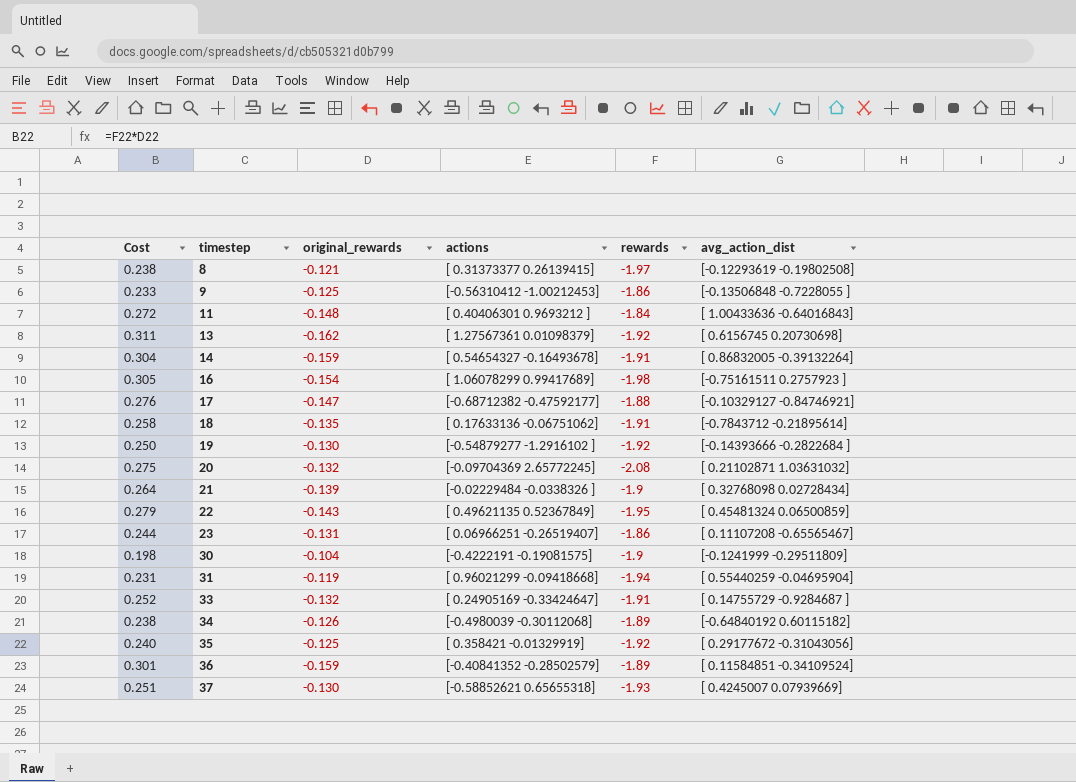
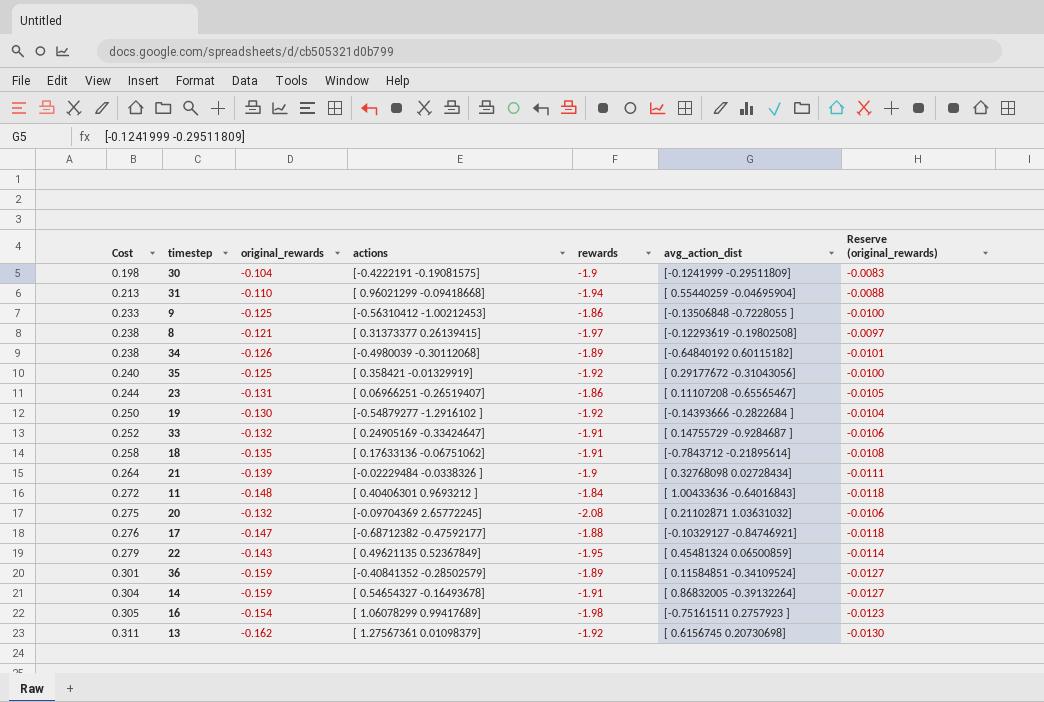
row order: timestep ascending -> Cost ascending
column Reserve (original_rewards) | formula: none -> [original_rewards] * 0.08
row 37: 0.251 | -0.130 | [-0.58852621 0.65655318] | -1.93 | [ 0.4245007 0.07939669] -> none
31 | Cost: 0.231 -> 0.213
31 | original_rewards: -0.119 -> -0.110

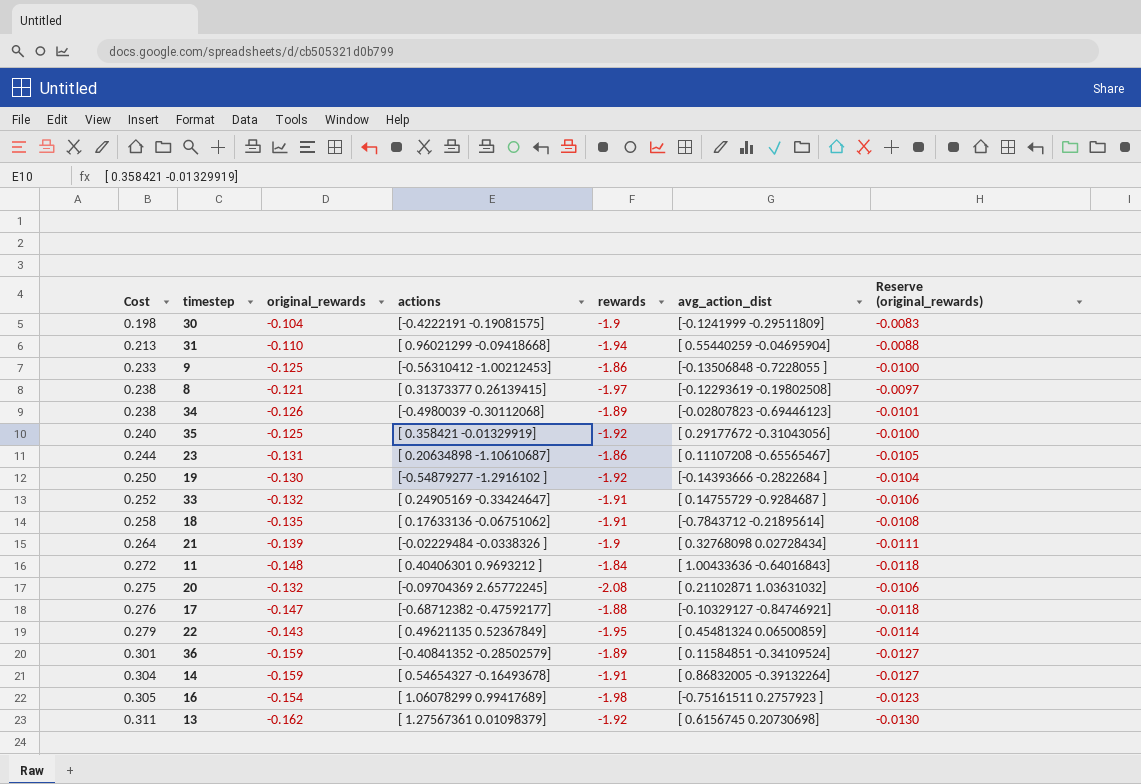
34 | avg_action_dist: [-0.64840192 0.60115182] -> [-0.02807823 -0.69446123]
23 | actions: [ 0.06966251 -0.26519407] -> [ 0.20634898 -1.10610687]

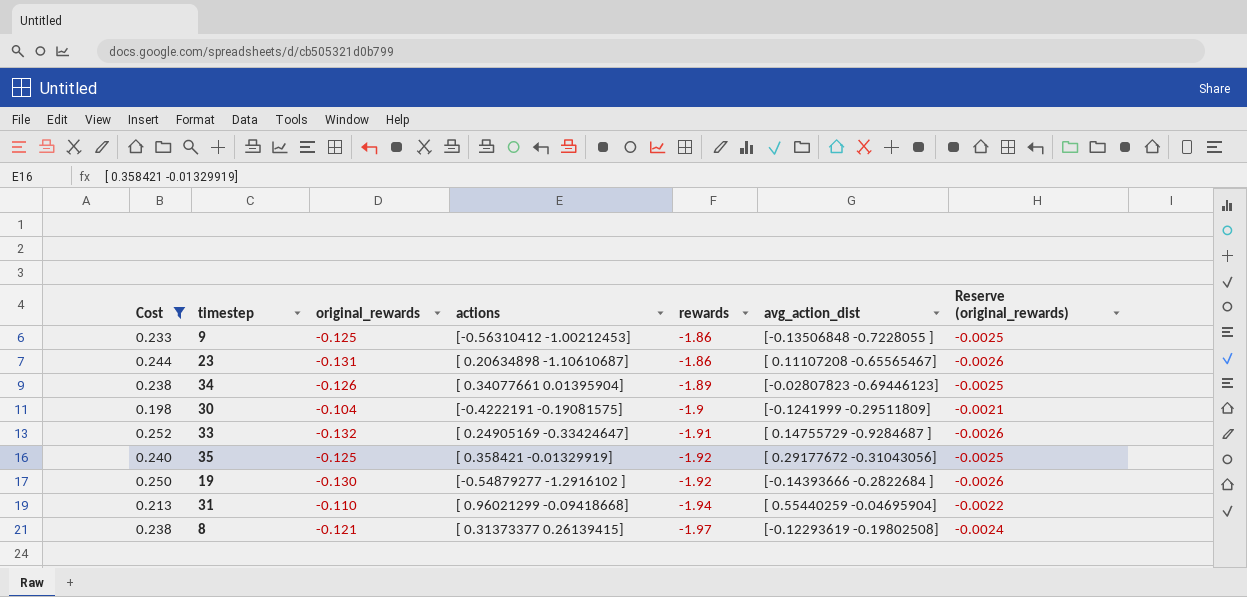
filter: none -> Cost <= 0.252
row order: Cost ascending -> rewards descending
column Reserve (original_rewards) | formula: [original_rewards] * 0.08 -> [original_rewards] * 0.02
34 | actions: [-0.4980039 -0.30112068] -> [ 0.34077661 0.01395904]

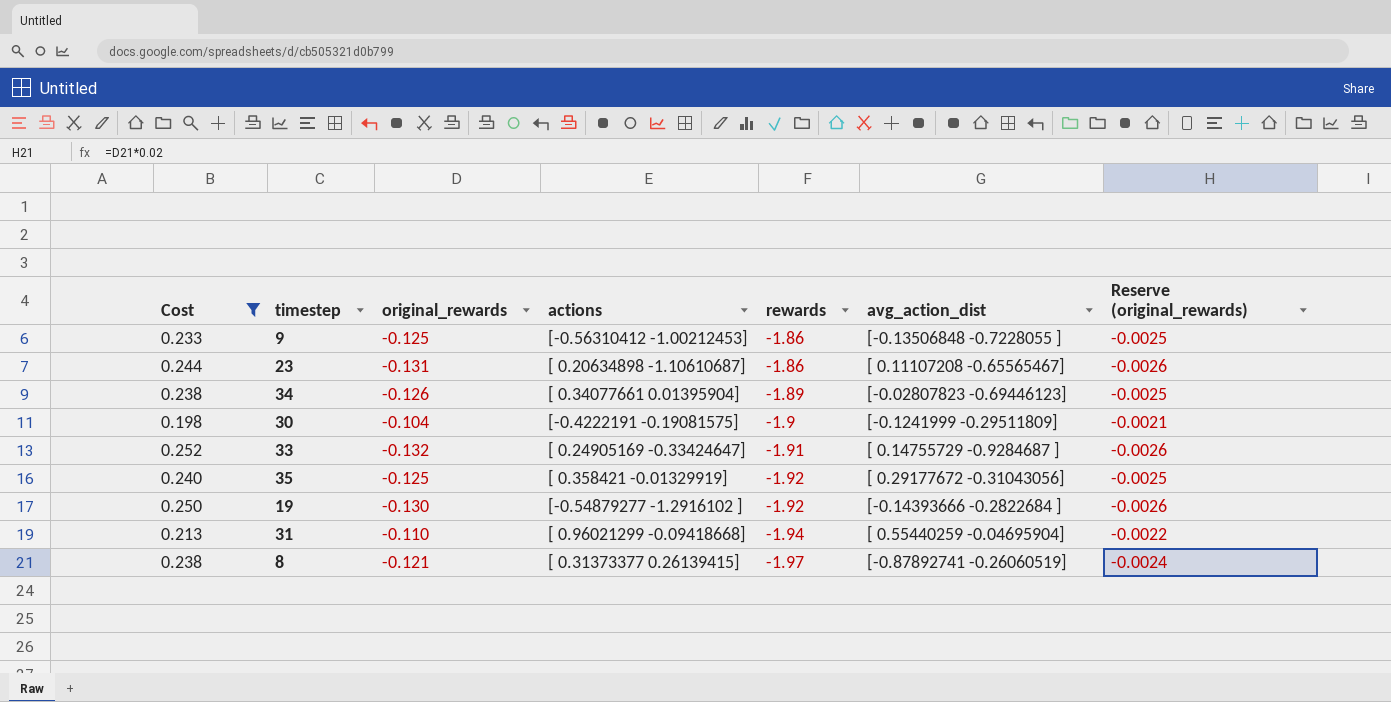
8 | avg_action_dist: [-0.12293619 -0.19802508] -> [-0.87892741 -0.26060519]

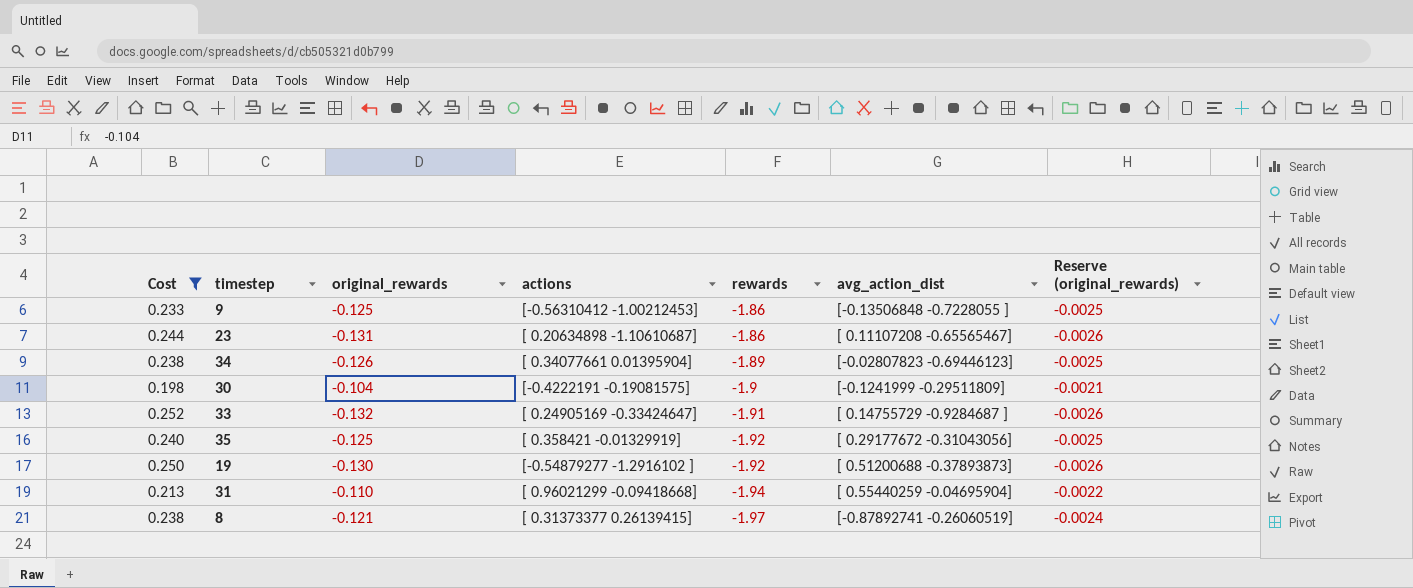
19 | avg_action_dist: [-0.14393666 -0.2822684 ] -> [ 0.51200688 -0.37893873]

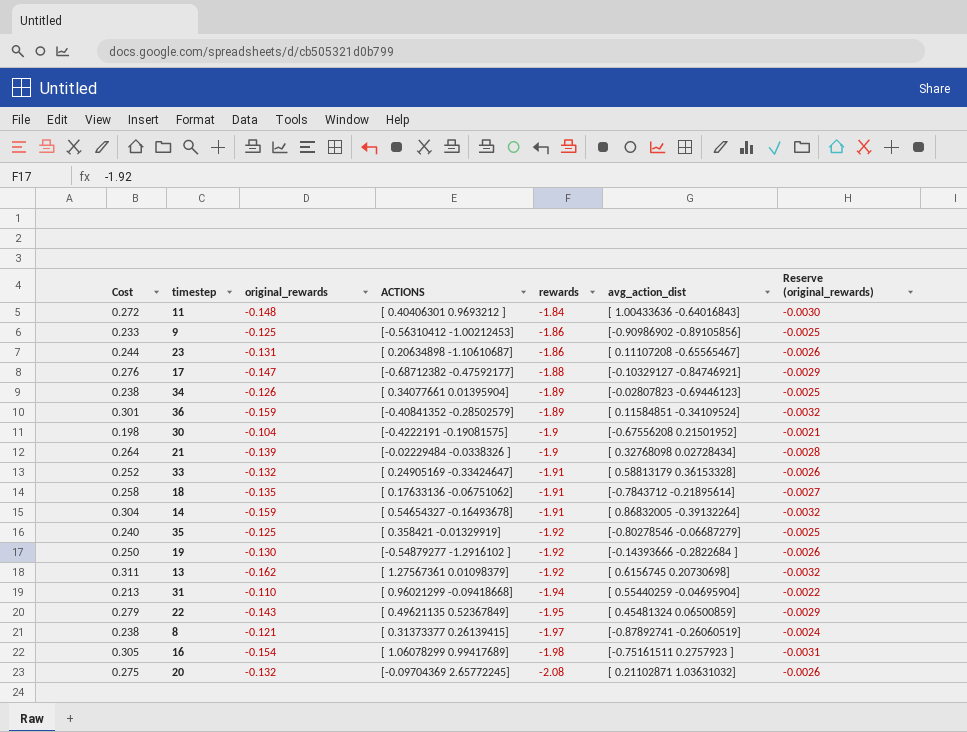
filter: Cost <= 0.252 -> none
column name: actions -> ACTIONS
9 | avg_action_dist: [-0.13506848 -0.7228055 ] -> [-0.90986902 -0.89105856]
30 | avg_action_dist: [-0.1241999 -0.29511809] -> [-0.67556208 0.21501952]
33 | avg_action_dist: [ 0.14755729 -0.9284687 ] -> [ 0.58813179 0.36153328]
35 | avg_action_dist: [ 0.29177672 -0.31043056] -> [-0.80278546 -0.06687279]
19 | avg_action_dist: [ 0.51200688 -0.37893873] -> [-0.14393666 -0.2822684 ]

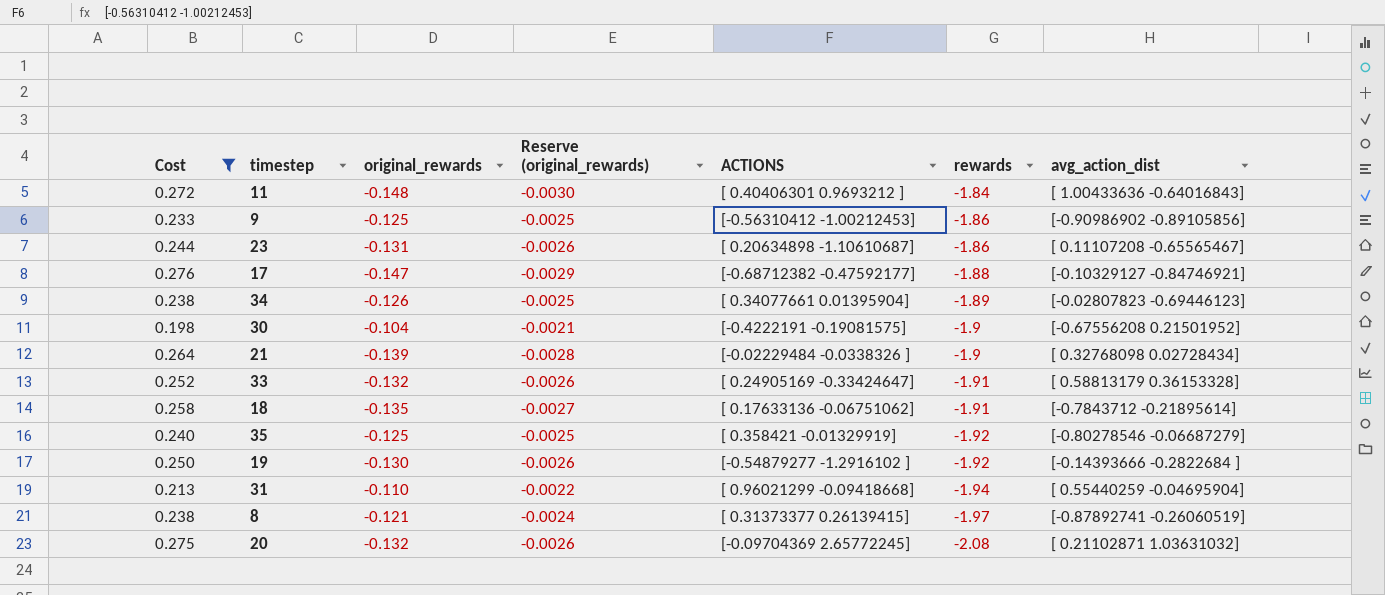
filter: none -> Cost <= 0.276
column Reserve (original_rewards) | position: 7 -> 4

